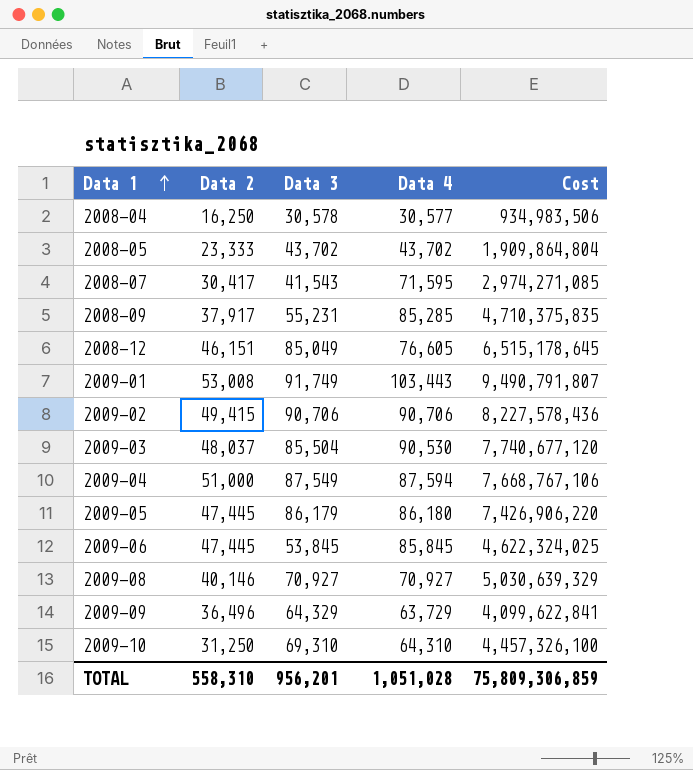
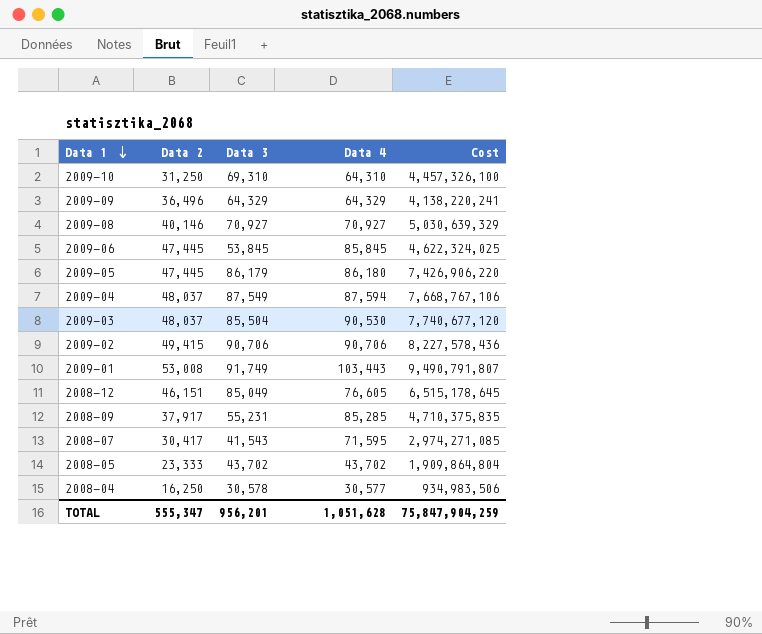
row order: Data 1 ascending -> Data 1 descending
2009-09 | Data 4: 63,729 -> 64,329
2009-09 | Cost: 4,099,622,841 -> 4,138,220,241
2009-04 | Data 2: 51,000 -> 48,037
TOTAL | Data 2: 558,310 -> 555,347
TOTAL | Data 4: 1,051,028 -> 1,051,628
TOTAL | Cost: 75,809,306,859 -> 75,847,904,259

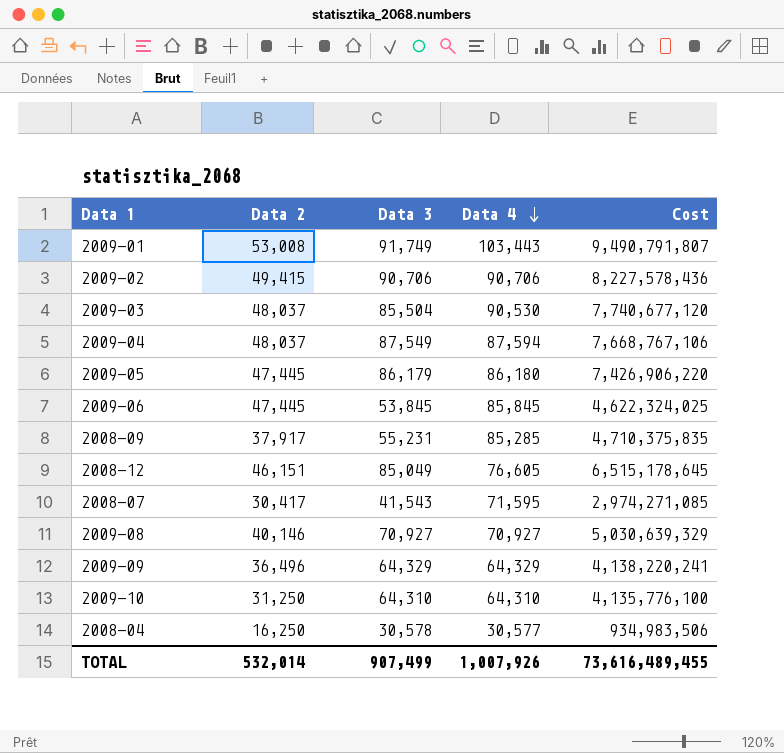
row order: Data 1 descending -> Data 4 descending
row 2008-05: 23,333 | 43,702 | 43,702 | 1,909,864,804 -> none
2009-10 | Data 3: 69,310 -> 64,310
2009-10 | Cost: 4,457,326,100 -> 4,135,776,100
TOTAL | Data 2: 555,347 -> 532,014
TOTAL | Data 3: 956,201 -> 907,499
TOTAL | Data 4: 1,051,628 -> 1,007,926
TOTAL | Cost: 75,847,904,259 -> 73,616,489,455

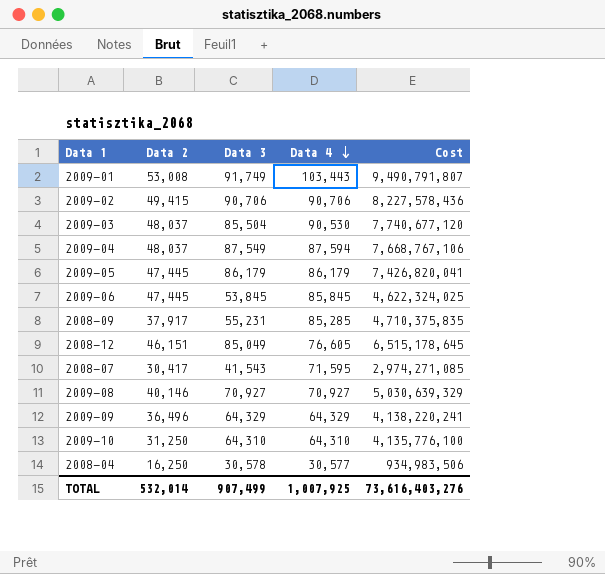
2009-05 | Data 4: 86,180 -> 86,179
2009-05 | Cost: 7,426,906,220 -> 7,426,820,041
TOTAL | Data 4: 1,007,926 -> 1,007,925
TOTAL | Cost: 73,616,489,455 -> 73,616,403,276

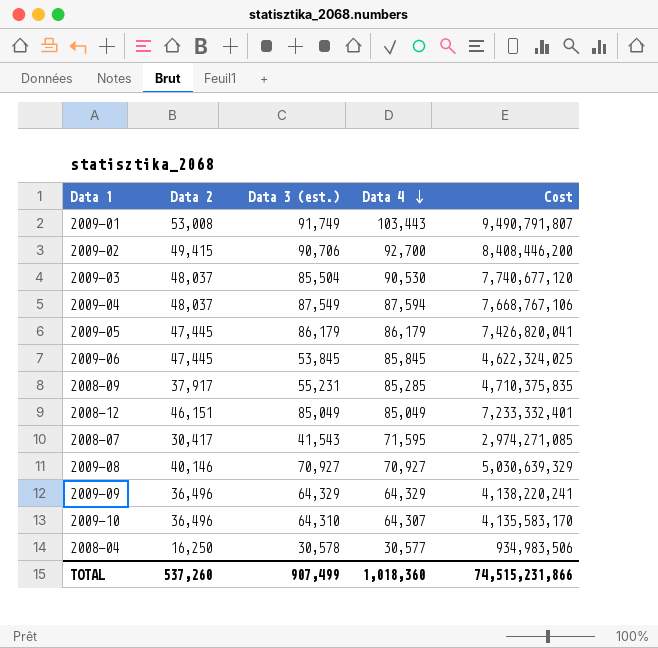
column name: Data 3 -> Data 3 (est.)
2009-02 | Data 4: 90,706 -> 92,700
2009-02 | Cost: 8,227,578,436 -> 8,408,446,200
2008-12 | Data 4: 76,605 -> 85,049
2008-12 | Cost: 6,515,178,645 -> 7,233,332,401
2009-10 | Data 2: 31,250 -> 36,496
2009-10 | Data 4: 64,310 -> 64,307
2009-10 | Cost: 4,135,776,100 -> 4,135,583,170
TOTAL | Data 2: 532,014 -> 537,260
TOTAL | Data 4: 1,007,925 -> 1,018,360
TOTAL | Cost: 73,616,403,276 -> 74,515,231,866

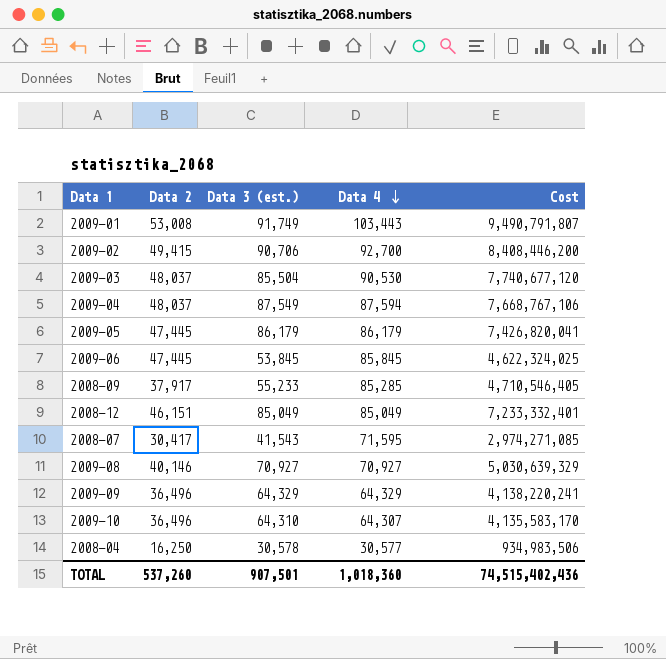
2008-09 | Data 3 (est.): 55,231 -> 55,233
2008-09 | Cost: 4,710,375,835 -> 4,710,546,405
TOTAL | Data 3 (est.): 907,499 -> 907,501
TOTAL | Cost: 74,515,231,866 -> 74,515,402,436

